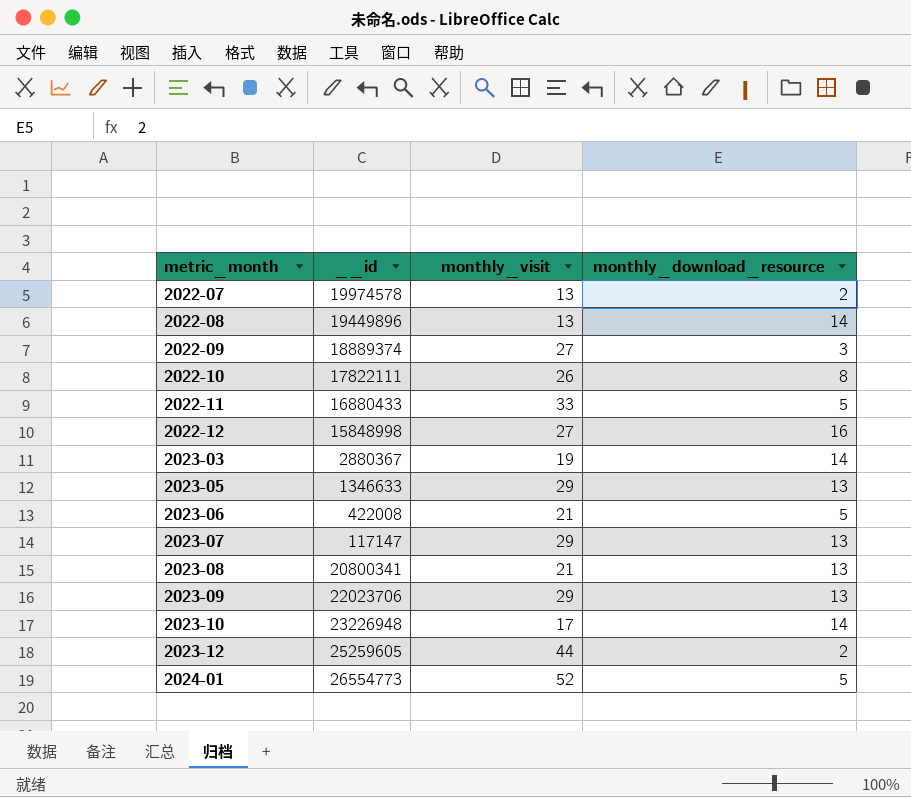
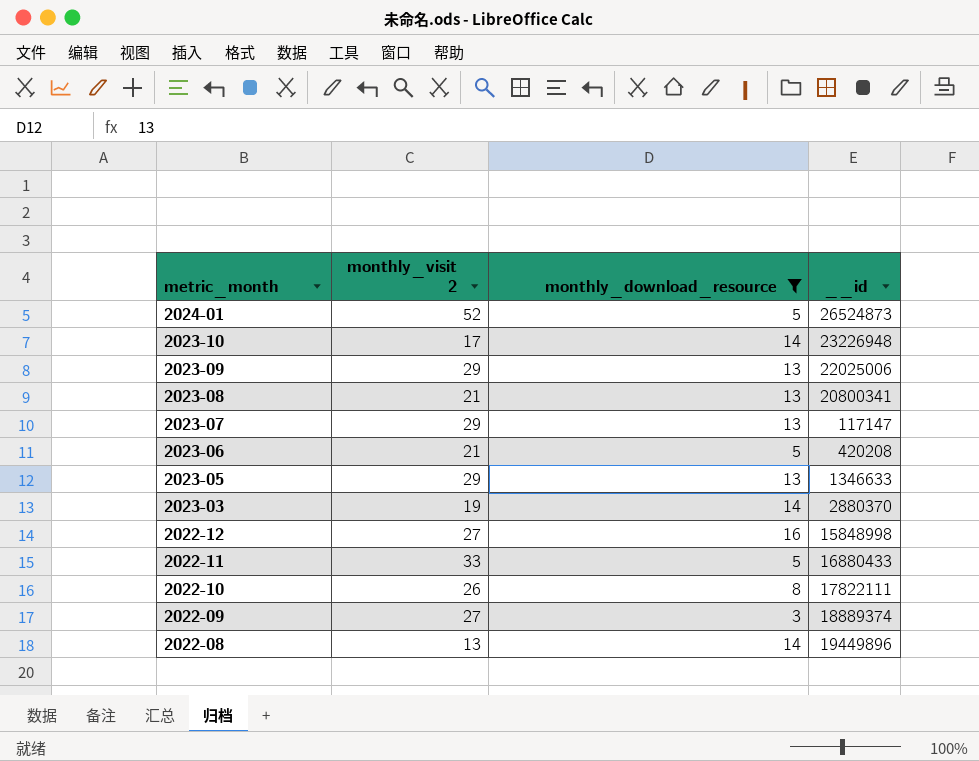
filter: none -> monthly_download_resource != 2
row order: metric_month ascending -> metric_month descending
column name: monthly_visit -> monthly_visit 2
column __id | position: 2 -> 4
2024-01 | __id: 26554773 -> 26524873
2023-09 | __id: 22023706 -> 22025006
2023-06 | __id: 422008 -> 420208
2023-03 | __id: 2880367 -> 2880370

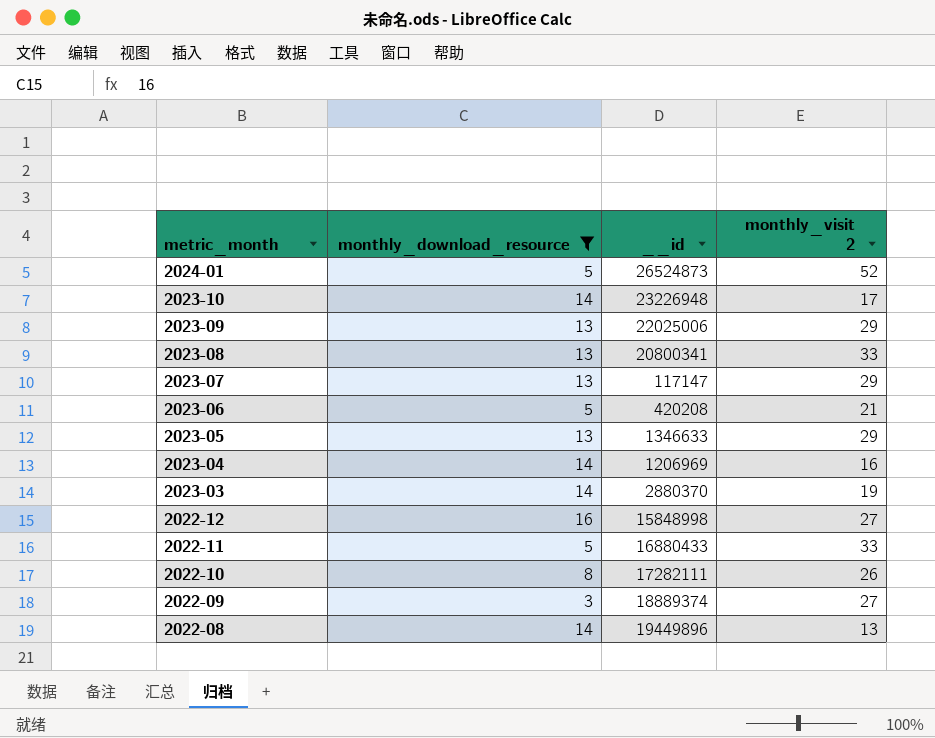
column monthly_visit 2 | position: 2 -> 4
2023-08 | monthly_visit 2: 21 -> 33
row 2023-04: none -> 14 | 1206969 | 16
2022-10 | __id: 17822111 -> 17282111

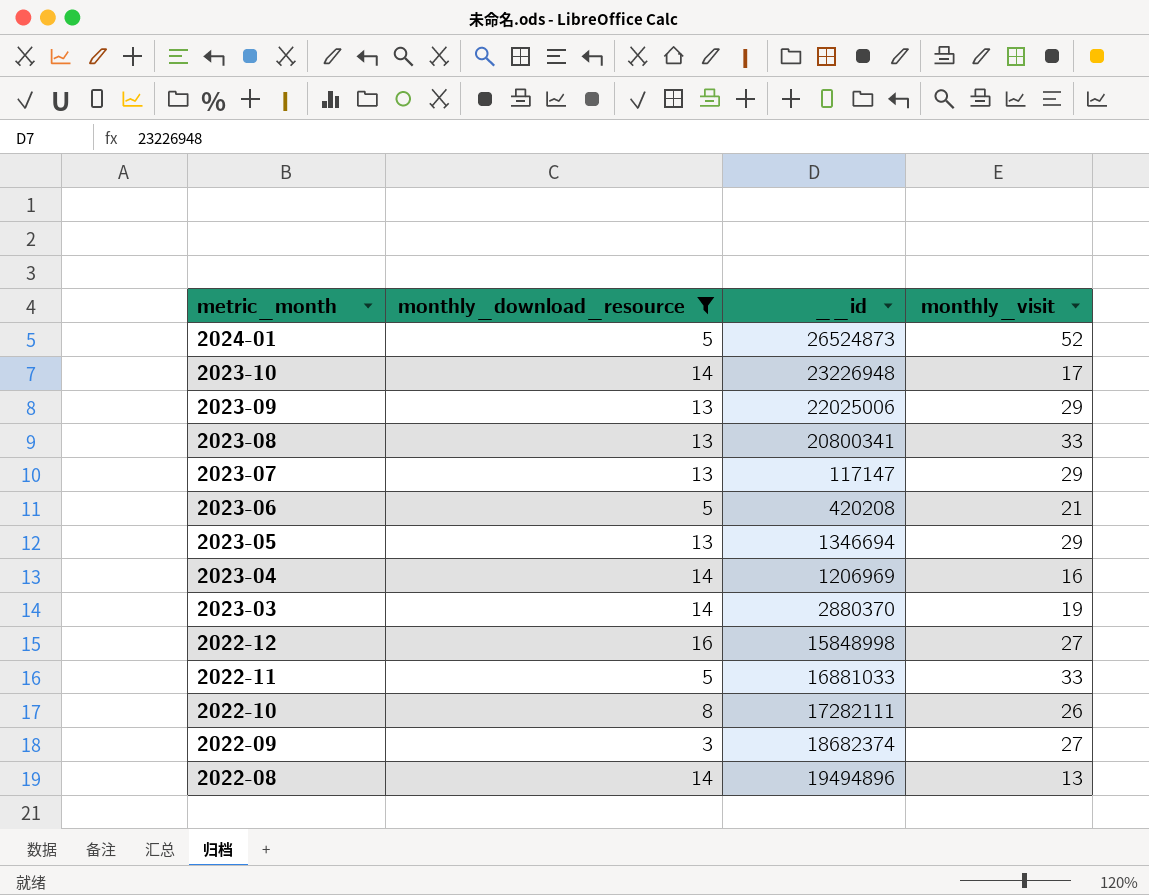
column name: monthly_visit 2 -> monthly_visit
2023-05 | __id: 1346633 -> 1346694
2022-11 | __id: 16880433 -> 16881033
2022-09 | __id: 18889374 -> 18682374
2022-08 | __id: 19449896 -> 19494896

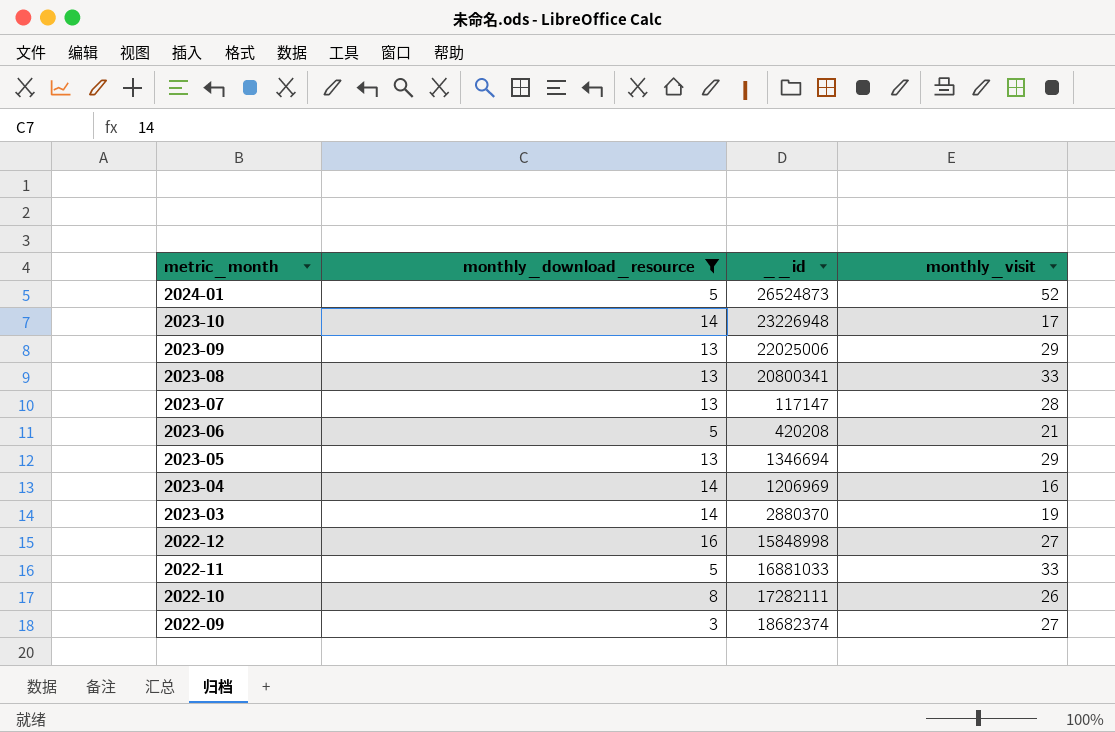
row 2022-08: 14 | 19494896 | 13 -> none
2023-07 | monthly_visit: 29 -> 28

